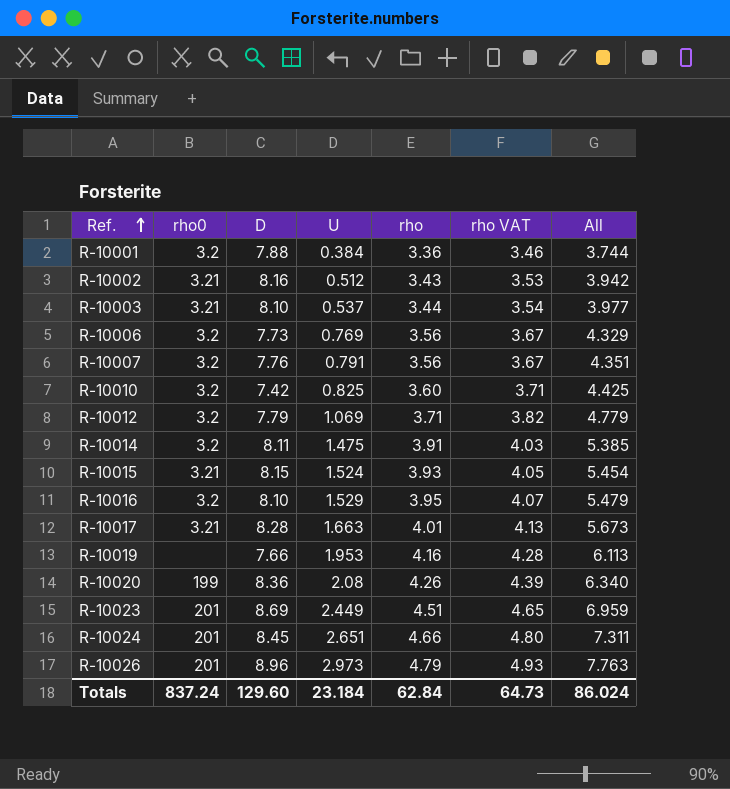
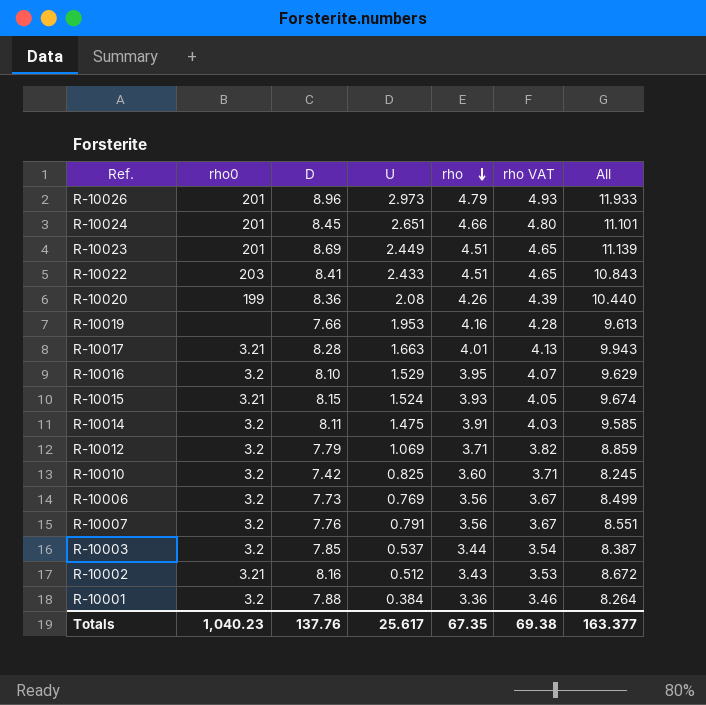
row order: Ref. ascending -> rho descending
column All | formula: [U] + [rho] -> [D] + [U]
row R-10022: none -> 203 | 8.41 | 2.433 | 4.51 | 4.65 | 10.843
R-10003 | rho0: 3.21 -> 3.2
R-10003 | D: 8.10 -> 7.85
Totals | rho0: 837.24 -> 1,040.23
Totals | D: 129.60 -> 137.76
Totals | U: 23.184 -> 25.617
Totals | rho: 62.84 -> 67.35
Totals | rho VAT: 64.73 -> 69.38
Totals | All: 86.024 -> 163.377

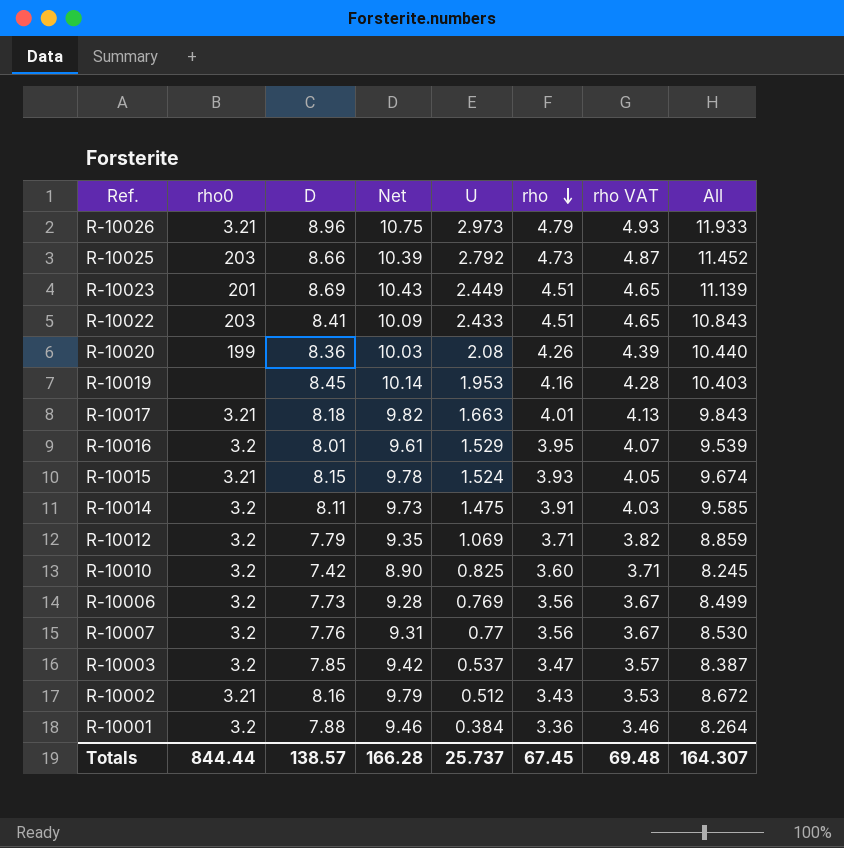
column Net | formula: none -> [D] * 1.2
row R-10024: 201 | 8.45 | 2.651 | 4.66 | 4.80 | 11.101 -> none
R-10026 | rho0: 201 -> 3.21
row R-10025: none -> 203 | 8.66 | 10.39 | 2.792 | 4.73 | 4.87 | 11.452
R-10019 | D: 7.66 -> 8.45
R-10019 | All: 9.613 -> 10.403
R-10017 | D: 8.28 -> 8.18
R-10017 | All: 9.943 -> 9.843
R-10016 | D: 8.10 -> 8.01
R-10016 | All: 9.629 -> 9.539
R-10007 | U: 0.791 -> 0.77
R-10007 | All: 8.551 -> 8.530
R-10003 | rho: 3.44 -> 3.47
R-10003 | rho VAT: 3.54 -> 3.57
Totals | rho0: 1,040.23 -> 844.44
Totals | D: 137.76 -> 138.57
Totals | U: 25.617 -> 25.737
Totals | rho: 67.35 -> 67.45
Totals | rho VAT: 69.38 -> 69.48
Totals | All: 163.377 -> 164.307

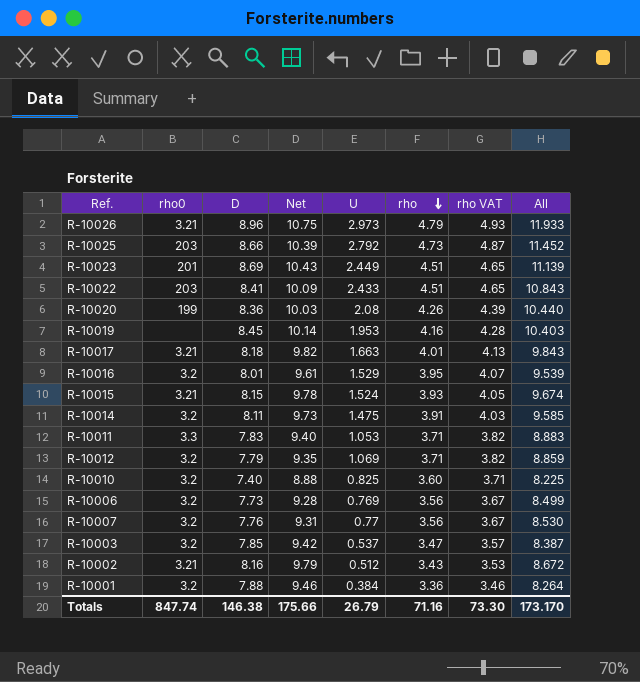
row R-10011: none -> 3.3 | 7.83 | 9.40 | 1.053 | 3.71 | 3.82 | 8.883
R-10010 | D: 7.42 -> 7.40
R-10010 | Net: 8.90 -> 8.88
R-10010 | All: 8.245 -> 8.225
Totals | rho0: 844.44 -> 847.74
Totals | D: 138.57 -> 146.38
Totals | Net: 166.28 -> 175.66
Totals | U: 25.737 -> 26.79
Totals | rho: 67.45 -> 71.16
Totals | rho VAT: 69.48 -> 73.30
Totals | All: 164.307 -> 173.170

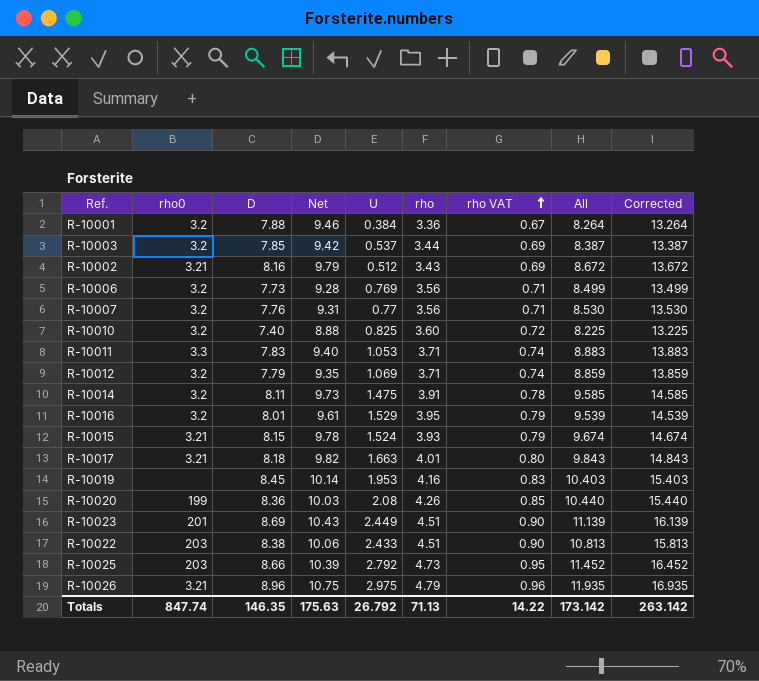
row order: rho descending -> rho VAT ascending
column rho VAT | formula: [rho] * 1.03 -> [rho] * 0.2
column Corrected | formula: none -> [All] + 5
R-10003 | rho: 3.47 -> 3.44
R-10022 | D: 8.41 -> 8.38
R-10022 | Net: 10.09 -> 10.06
R-10022 | All: 10.843 -> 10.813
R-10026 | U: 2.973 -> 2.975
R-10026 | All: 11.933 -> 11.935
Totals | D: 146.38 -> 146.35
Totals | Net: 175.66 -> 175.63
Totals | U: 26.79 -> 26.792
Totals | rho: 71.16 -> 71.13
Totals | rho VAT: 73.30 -> 14.22
Totals | All: 173.170 -> 173.142

